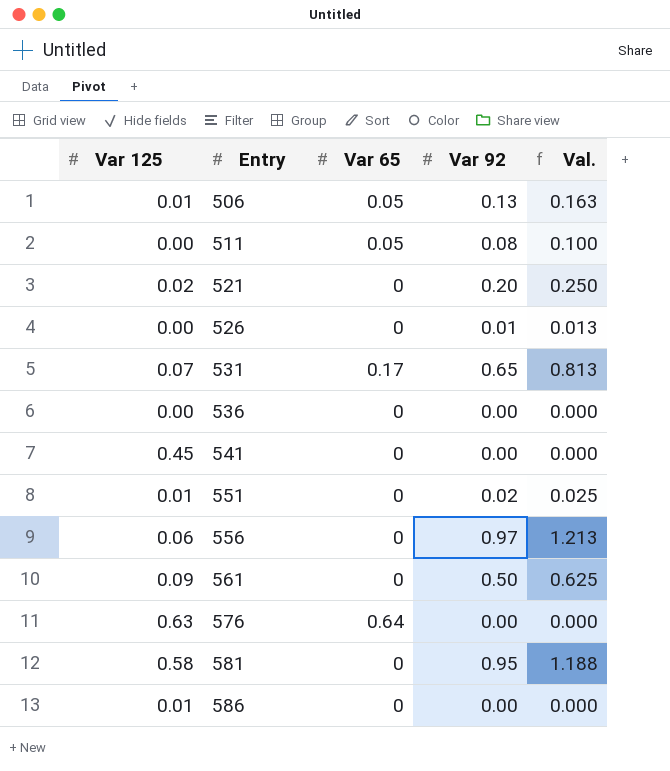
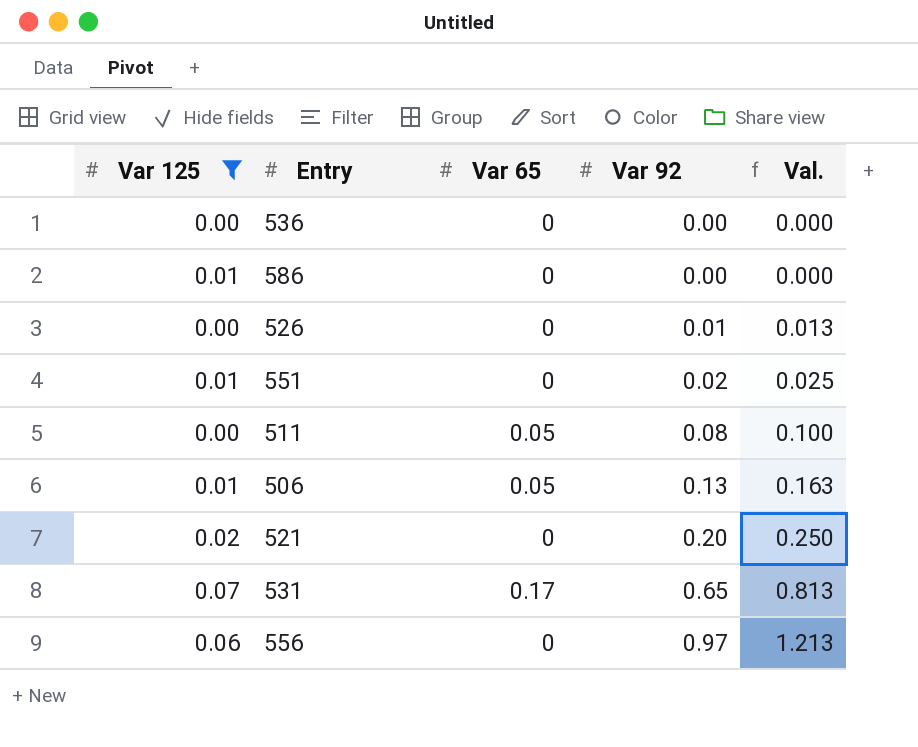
filter: none -> Var 125 <= 0.07
row order: Entry ascending -> Var 92 ascending

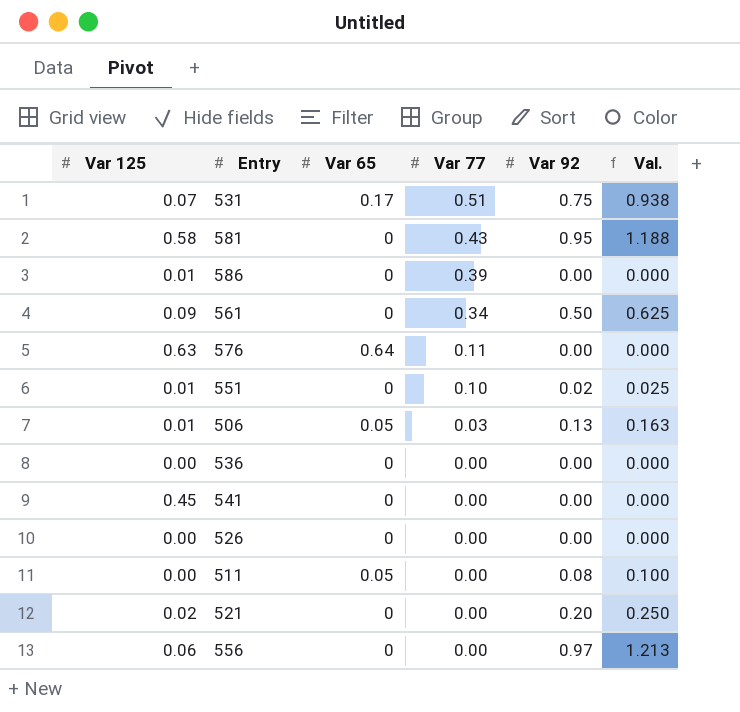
filter: Var 125 <= 0.07 -> none
row order: Var 92 ascending -> Var 77 descending
column Var 77 | position: none -> 4
531 | Var 92: 0.65 -> 0.75
531 | Val.: 0.813 -> 0.938
526 | Var 92: 0.01 -> 0.00
526 | Val.: 0.013 -> 0.000

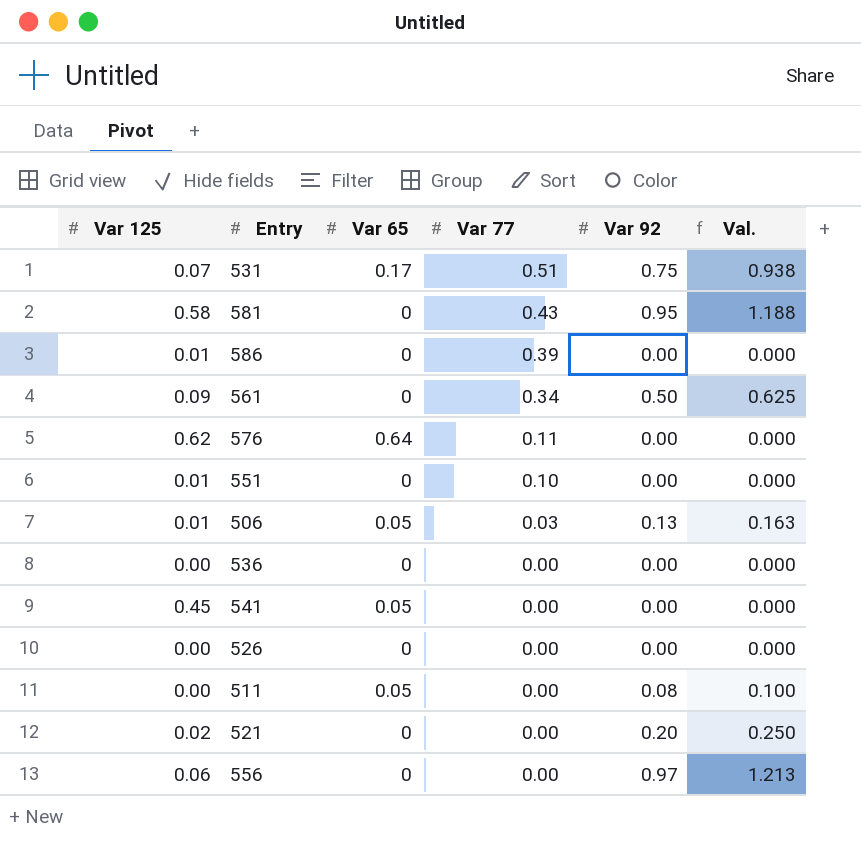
576 | Var 125: 0.63 -> 0.62
551 | Var 92: 0.02 -> 0.00
551 | Val.: 0.025 -> 0.000
541 | Var 65: 0 -> 0.05

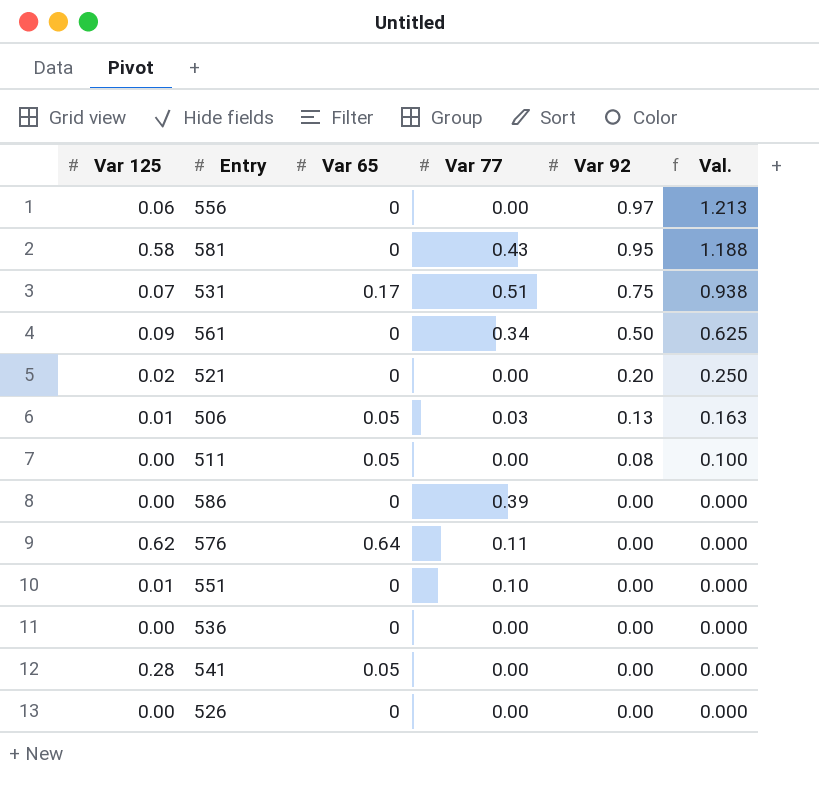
row order: Var 77 descending -> Var 92 descending
586 | Var 125: 0.01 -> 0.00
541 | Var 125: 0.45 -> 0.28

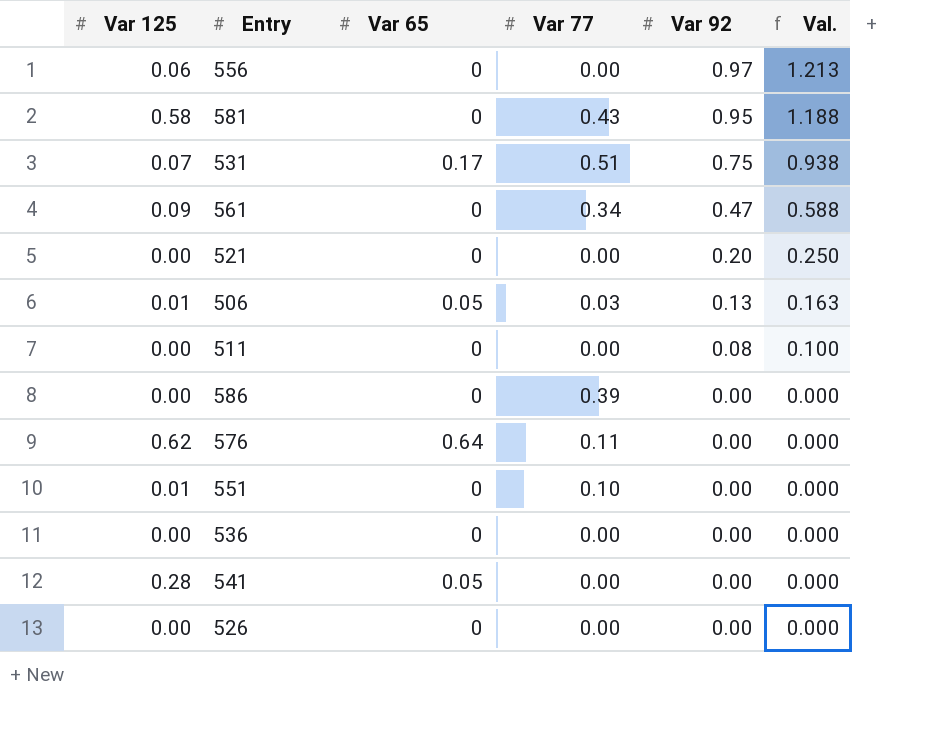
561 | Var 92: 0.50 -> 0.47
561 | Val.: 0.625 -> 0.588
521 | Var 125: 0.02 -> 0.00
511 | Var 65: 0.05 -> 0

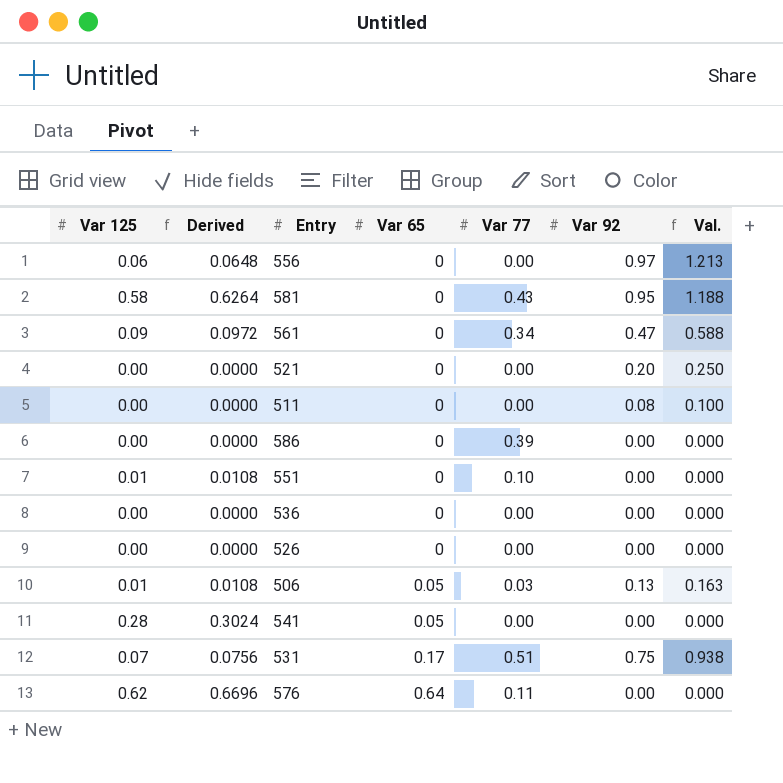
row order: Var 92 descending -> Var 65 ascending
column Derived | formula: none -> [Var 125] * 1.08

